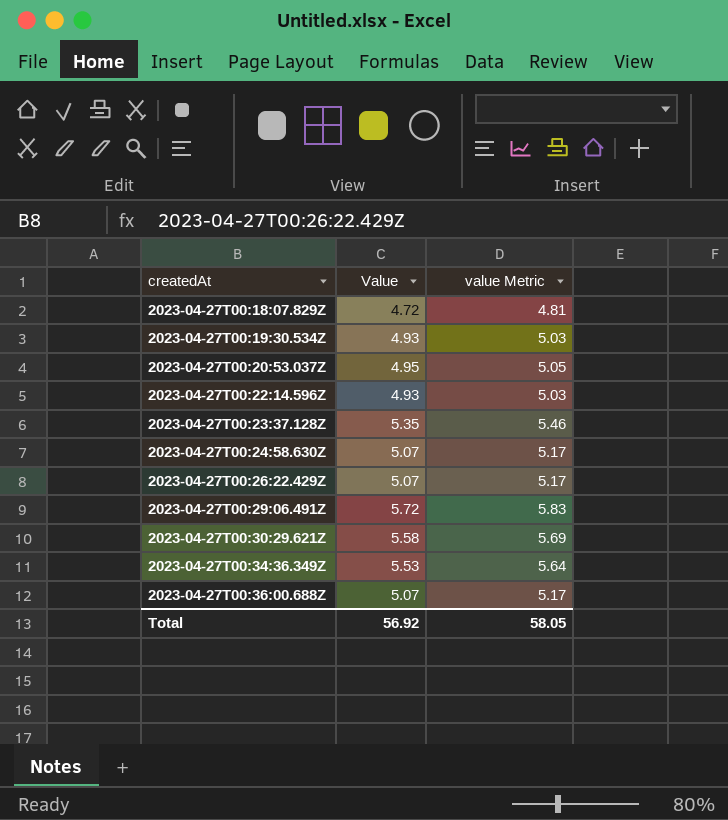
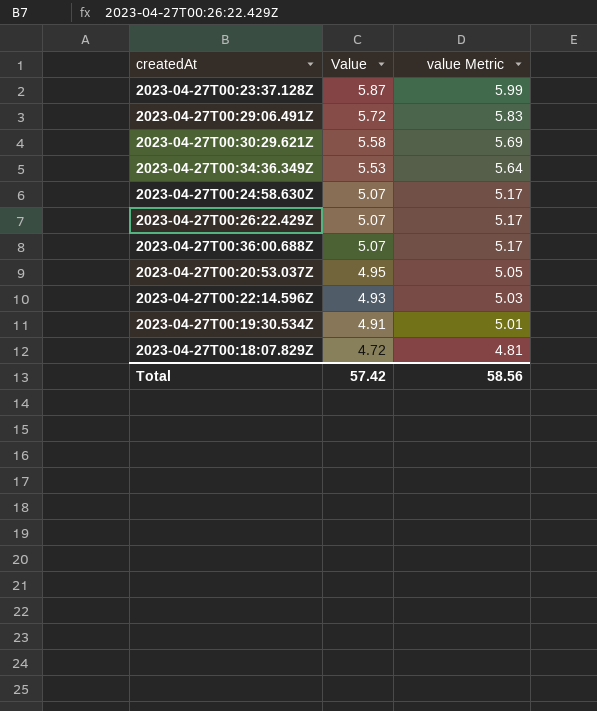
row order: createdAt ascending -> Value descending
2023-04-27T00:23:37.128Z | Value: 5.35 -> 5.87
2023-04-27T00:23:37.128Z | value Metric: 5.46 -> 5.99
2023-04-27T00:19:30.534Z | Value: 4.93 -> 4.91
2023-04-27T00:19:30.534Z | value Metric: 5.03 -> 5.01
Total | Value: 56.92 -> 57.42
Total | value Metric: 58.05 -> 58.56

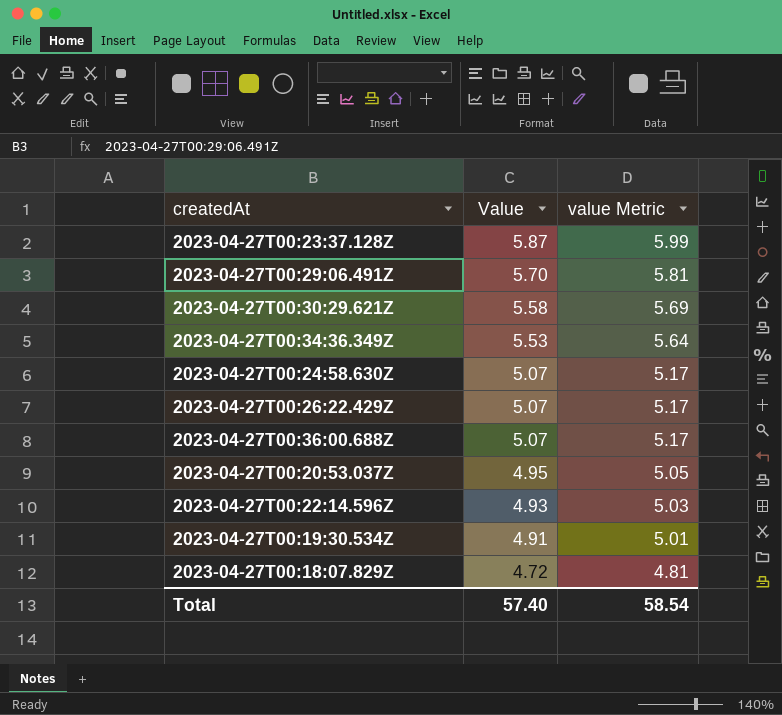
2023-04-27T00:29:06.491Z | Value: 5.72 -> 5.70
2023-04-27T00:29:06.491Z | value Metric: 5.83 -> 5.81
Total | Value: 57.42 -> 57.40
Total | value Metric: 58.56 -> 58.54

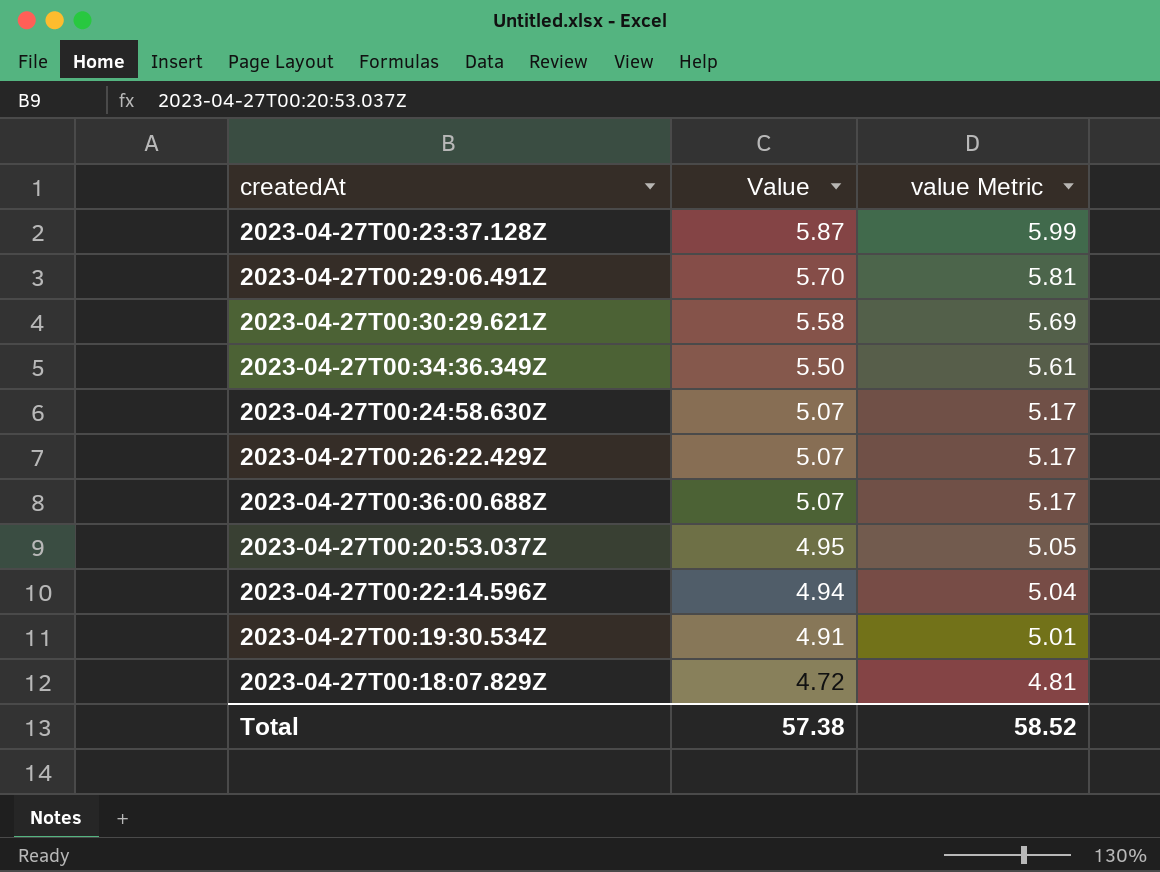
2023-04-27T00:34:36.349Z | Value: 5.53 -> 5.50
2023-04-27T00:34:36.349Z | value Metric: 5.64 -> 5.61
2023-04-27T00:22:14.596Z | Value: 4.93 -> 4.94
2023-04-27T00:22:14.596Z | value Metric: 5.03 -> 5.04
Total | Value: 57.40 -> 57.38
Total | value Metric: 58.54 -> 58.52

